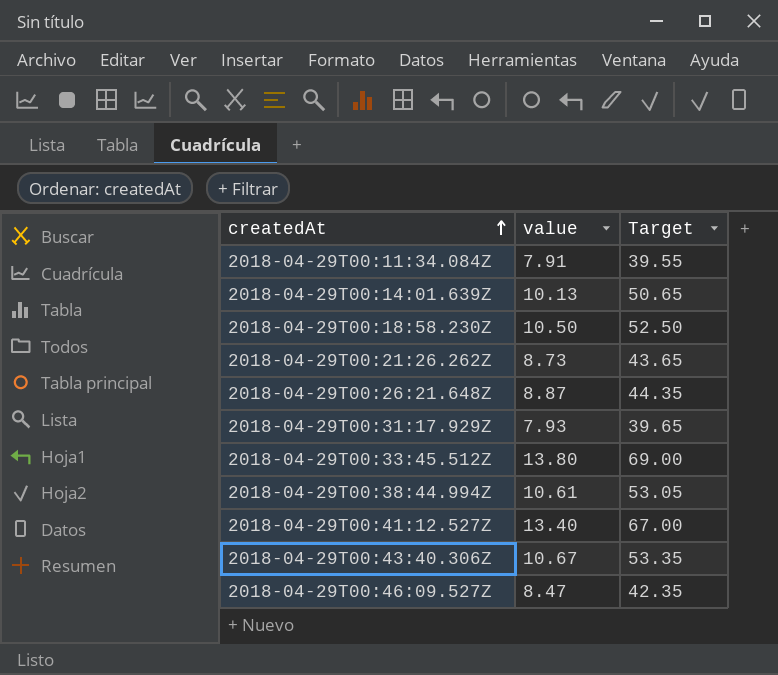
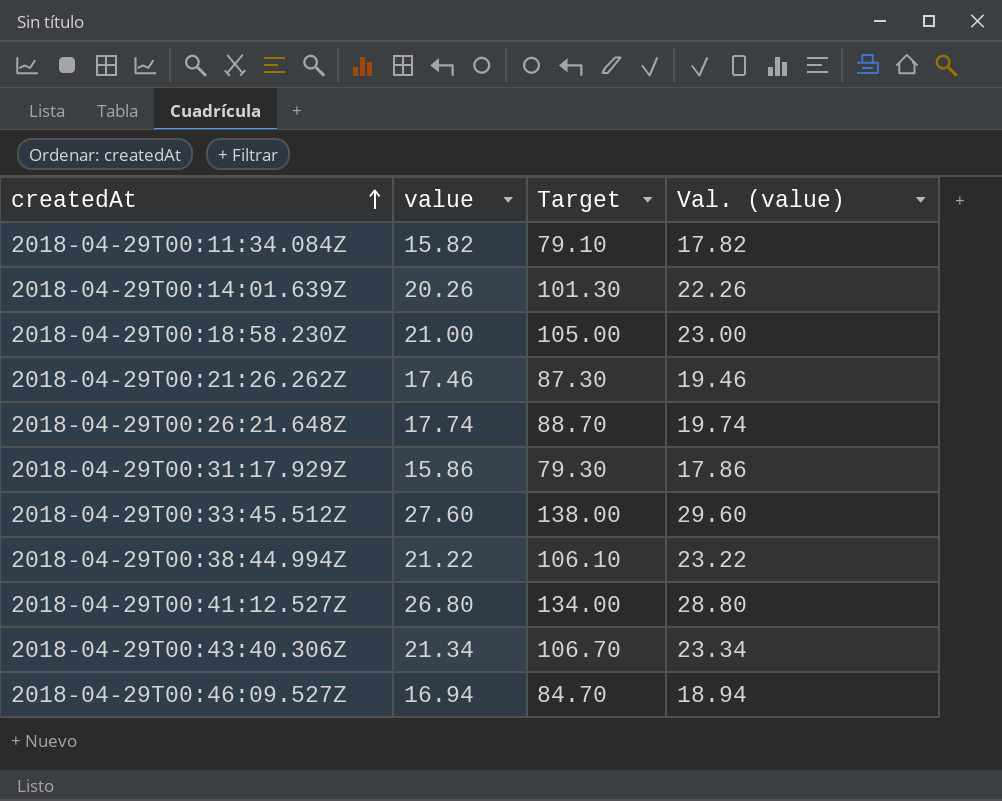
column Val. (value) | formula: none -> [value] + 2
2018-04-29T00:11:34.084Z | value: 7.91 -> 15.82
2018-04-29T00:11:34.084Z | Target: 39.55 -> 79.10
2018-04-29T00:14:01.639Z | value: 10.13 -> 20.26
2018-04-29T00:14:01.639Z | Target: 50.65 -> 101.30
2018-04-29T00:18:58.230Z | value: 10.50 -> 21.00
2018-04-29T00:18:58.230Z | Target: 52.50 -> 105.00
2018-04-29T00:21:26.262Z | value: 8.73 -> 17.46
2018-04-29T00:21:26.262Z | Target: 43.65 -> 87.30
2018-04-29T00:26:21.648Z | value: 8.87 -> 17.74
2018-04-29T00:26:21.648Z | Target: 44.35 -> 88.70
2018-04-29T00:31:17.929Z | value: 7.93 -> 15.86
2018-04-29T00:31:17.929Z | Target: 39.65 -> 79.30
2018-04-29T00:33:45.512Z | value: 13.80 -> 27.60
2018-04-29T00:33:45.512Z | Target: 69.00 -> 138.00
2018-04-29T00:38:44.994Z | value: 10.61 -> 21.22
2018-04-29T00:38:44.994Z | Target: 53.05 -> 106.10
2018-04-29T00:41:12.527Z | value: 13.40 -> 26.80
2018-04-29T00:41:12.527Z | Target: 67.00 -> 134.00
2018-04-29T00:43:40.306Z | value: 10.67 -> 21.34
2018-04-29T00:43:40.306Z | Target: 53.35 -> 106.70
2018-04-29T00:46:09.527Z | value: 8.47 -> 16.94
2018-04-29T00:46:09.527Z | Target: 42.35 -> 84.70

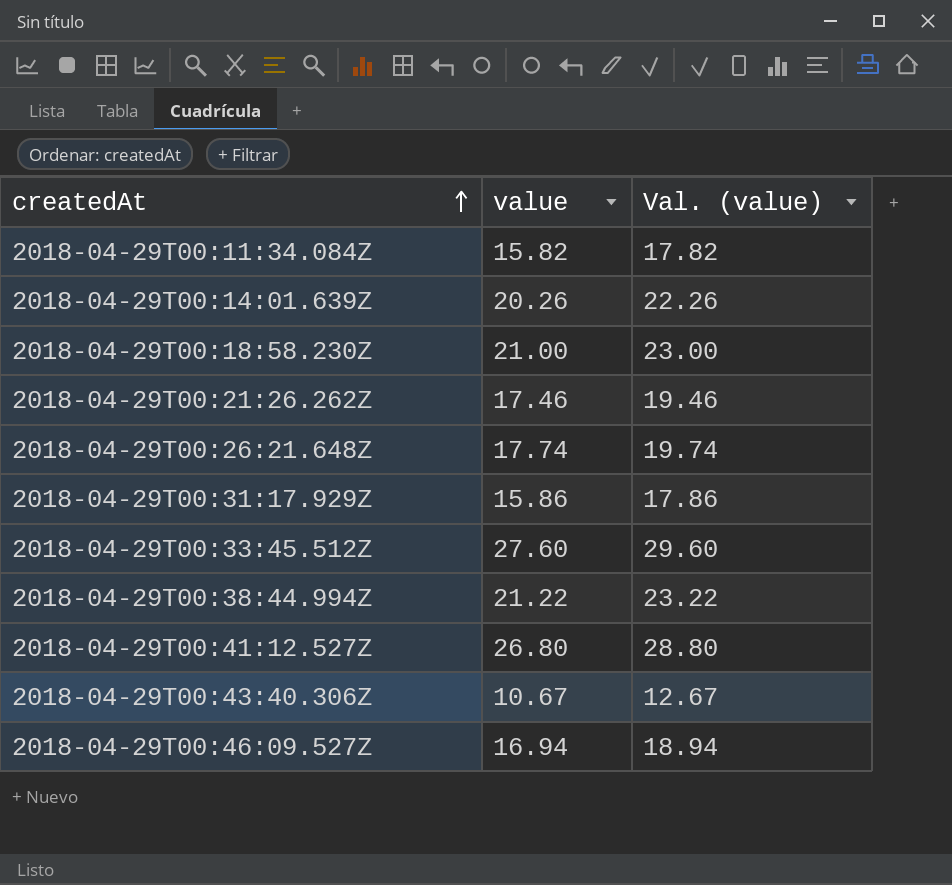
column Target | formula: [value] * 5 -> none
2018-04-29T00:43:40.306Z | value: 21.34 -> 10.67
2018-04-29T00:43:40.306Z | Val. (value): 23.34 -> 12.67

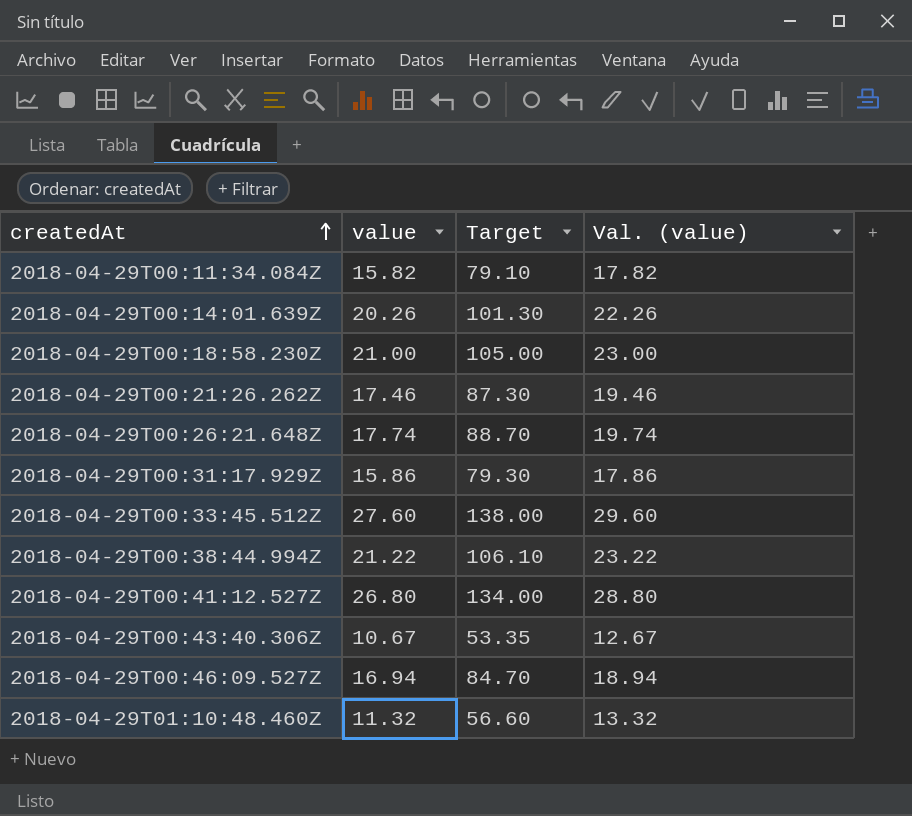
column Target | formula: none -> [value] * 5
row 2018-04-29T01:10:48.460Z: none -> 11.32 | 56.60 | 13.32

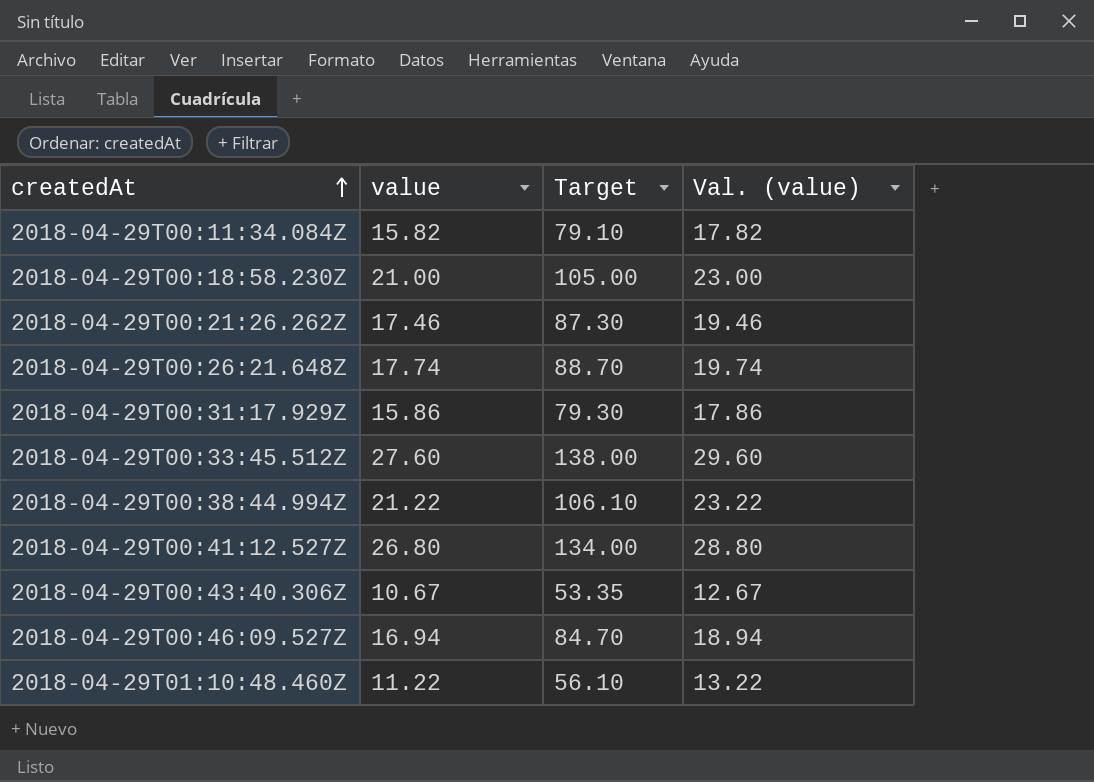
row 2018-04-29T00:14:01.639Z: 20.26 | 101.30 | 22.26 -> none
2018-04-29T01:10:48.460Z | value: 11.32 -> 11.22
2018-04-29T01:10:48.460Z | Target: 56.60 -> 56.10
2018-04-29T01:10:48.460Z | Val. (value): 13.32 -> 13.22

